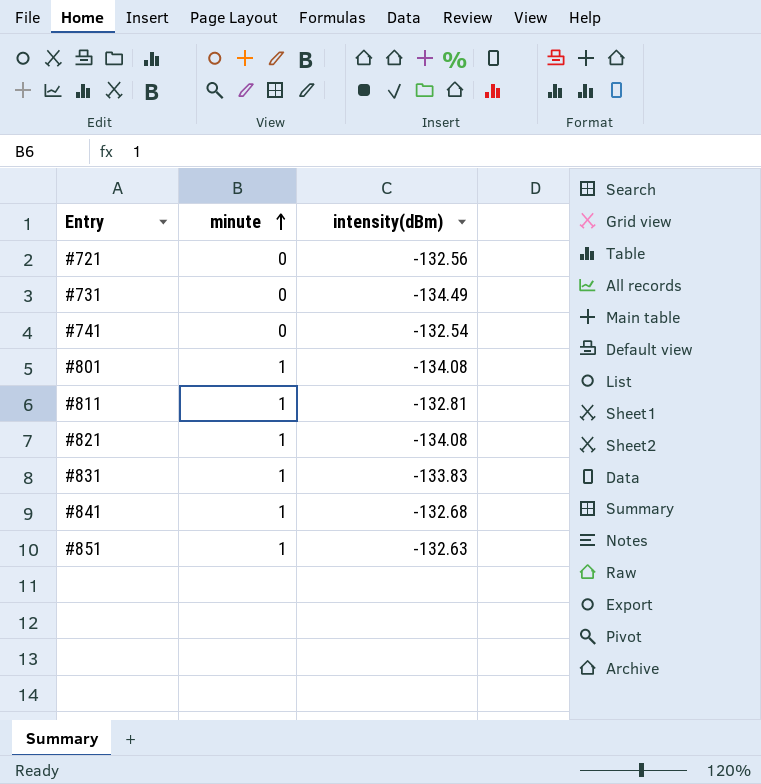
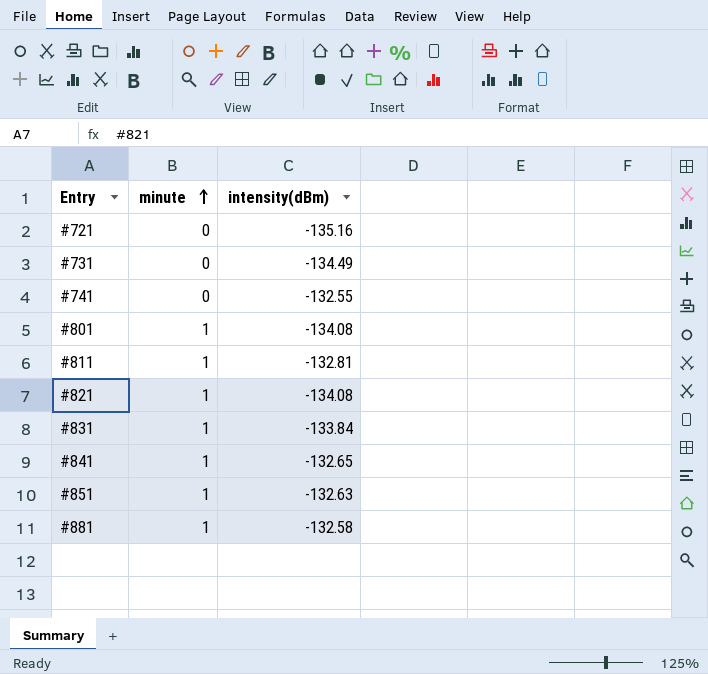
#721 | intensity(dBm): -132.56 -> -135.16
#741 | intensity(dBm): -132.54 -> -132.55
#831 | intensity(dBm): -133.83 -> -133.84
#841 | intensity(dBm): -132.68 -> -132.65
row #881: none -> 1 | -132.58

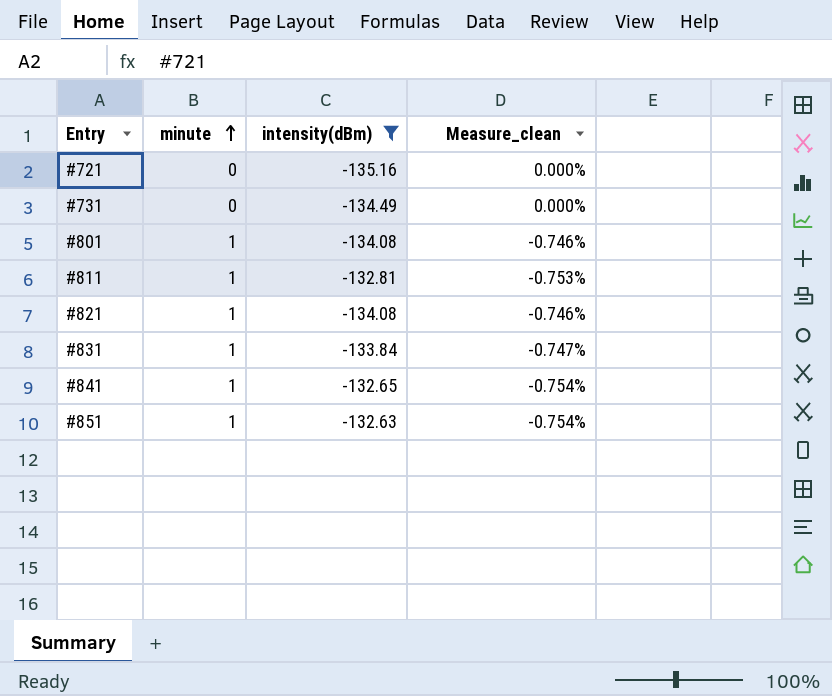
filter: none -> intensity(dBm) <= -132.63
column Measure_clean | formula: none -> [minute] / [intensity(dBm)]

